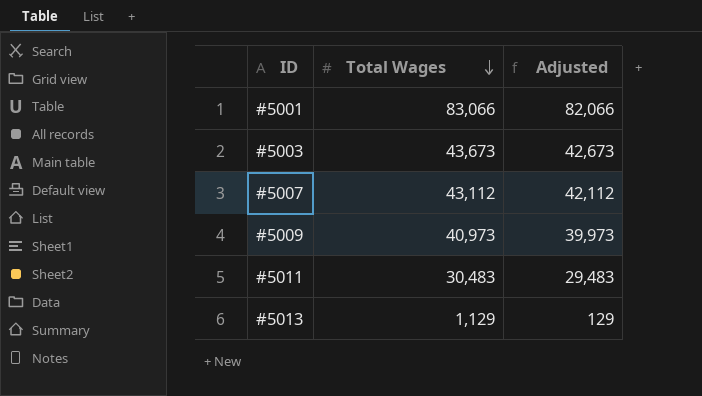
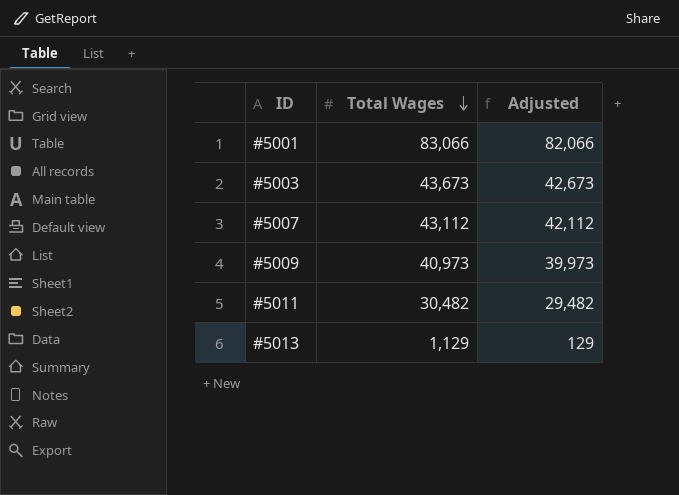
#5011 | Total Wages: 30,483 -> 30,482
#5011 | Adjusted: 29,483 -> 29,482

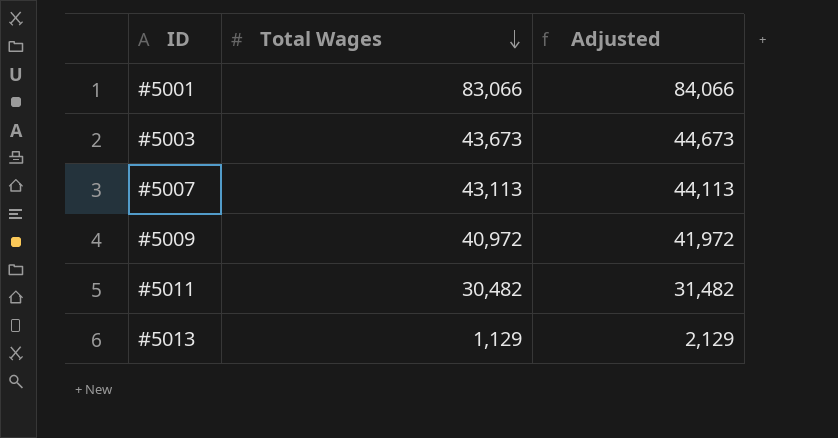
column Adjusted | formula: [Total Wages] - 1000 -> [Total Wages] + 1000
#5007 | Total Wages: 43,112 -> 43,113
#5009 | Total Wages: 40,973 -> 40,972

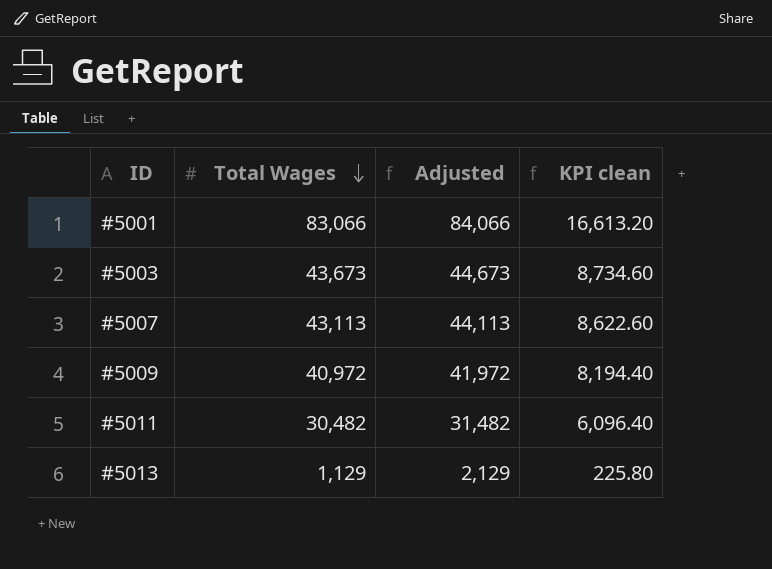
column KPI clean | formula: none -> [Total Wages] * 0.2

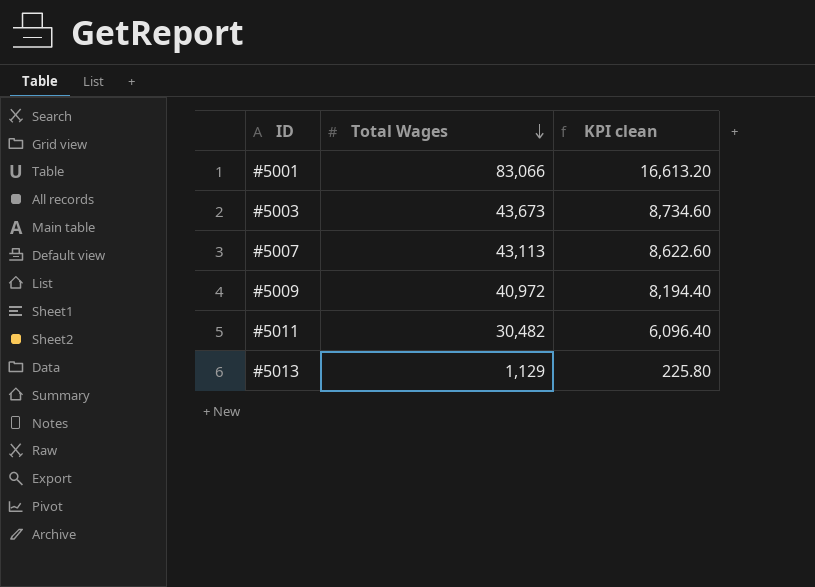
column Adjusted | formula: [Total Wages] + 1000 -> none

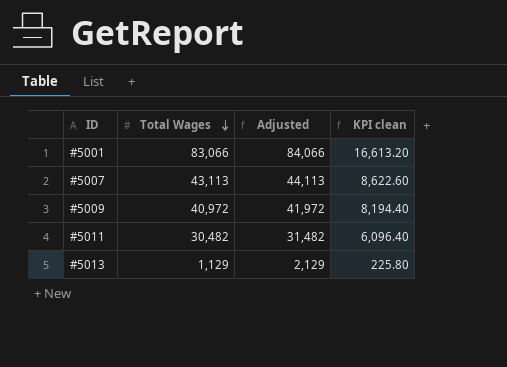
column Adjusted | formula: none -> [Total Wages] + 1000
row #5003: 43,673 | 8,734.60 -> none

